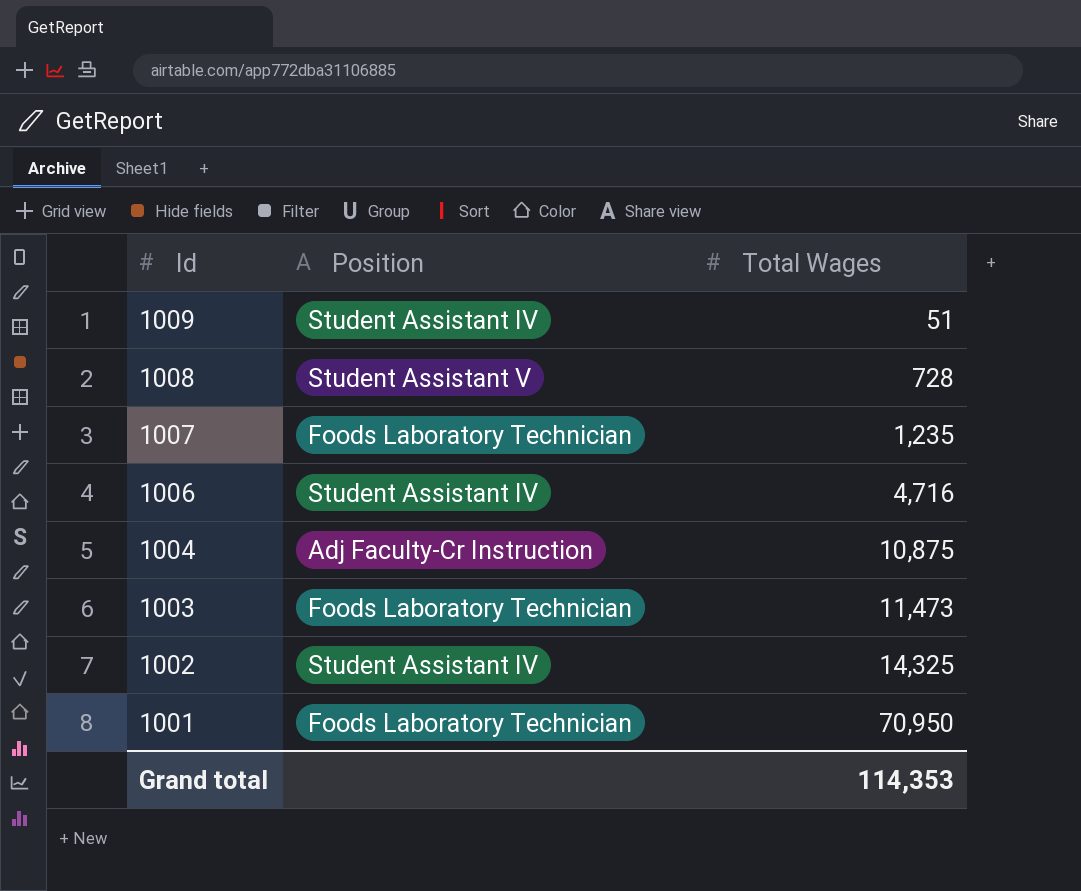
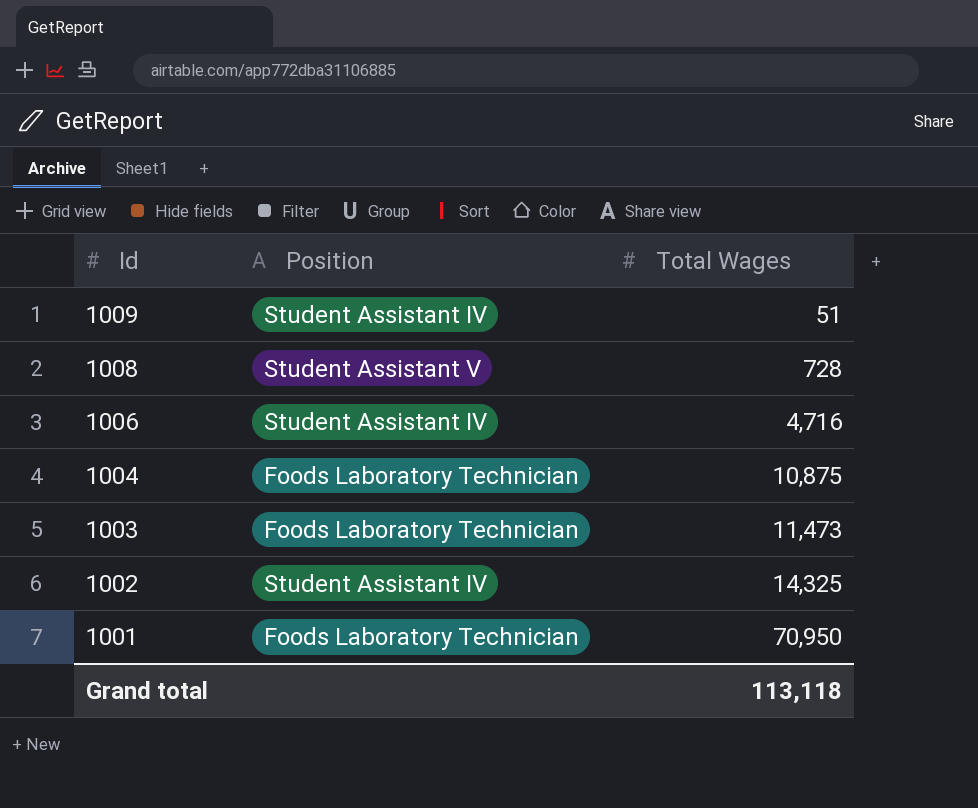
row 1007: Foods Laboratory Technician | 1,235 -> none
1004 | Position: Adj Faculty-Cr Instruction -> Foods Laboratory Technician
Grand total | Total Wages: 114,353 -> 113,118

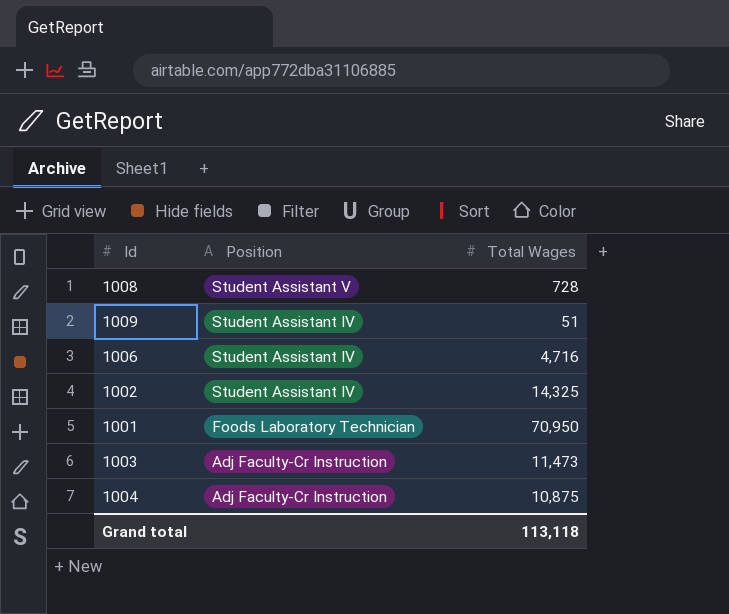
row order: Id descending -> Position descending
1003 | Position: Foods Laboratory Technician -> Adj Faculty-Cr Instruction
1004 | Position: Foods Laboratory Technician -> Adj Faculty-Cr Instruction

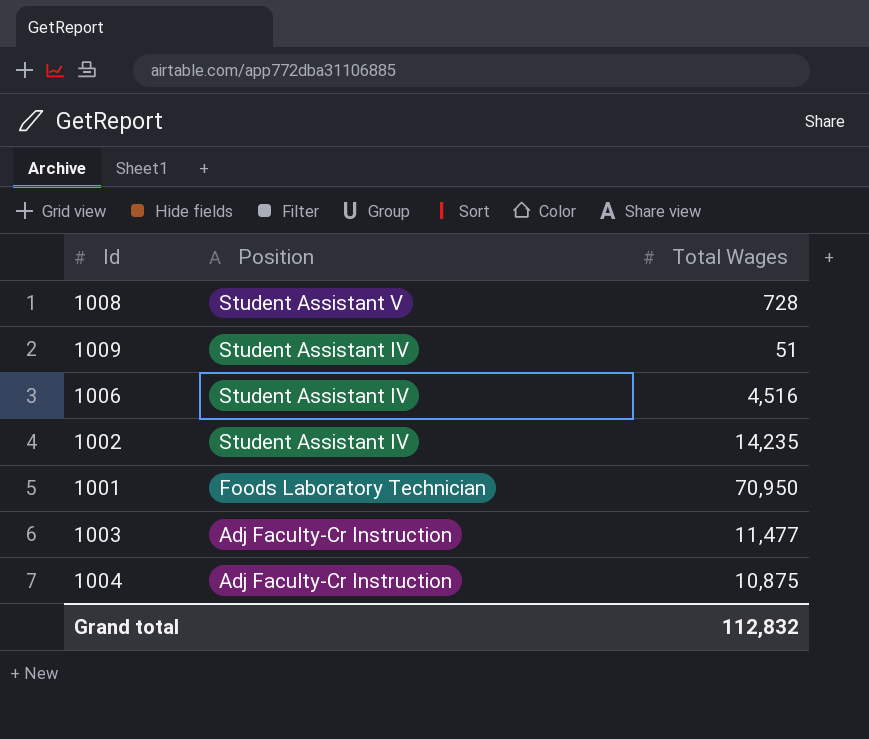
1006 | Total Wages: 4,716 -> 4,516
1002 | Total Wages: 14,325 -> 14,235
1003 | Total Wages: 11,473 -> 11,477
Grand total | Total Wages: 113,118 -> 112,832

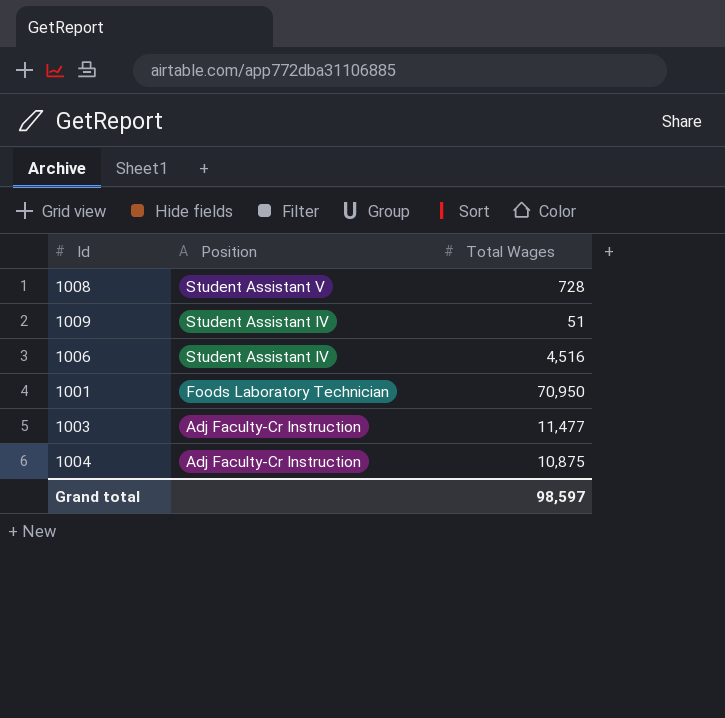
row 1002: Student Assistant IV | 14,235 -> none
Grand total | Total Wages: 112,832 -> 98,597

